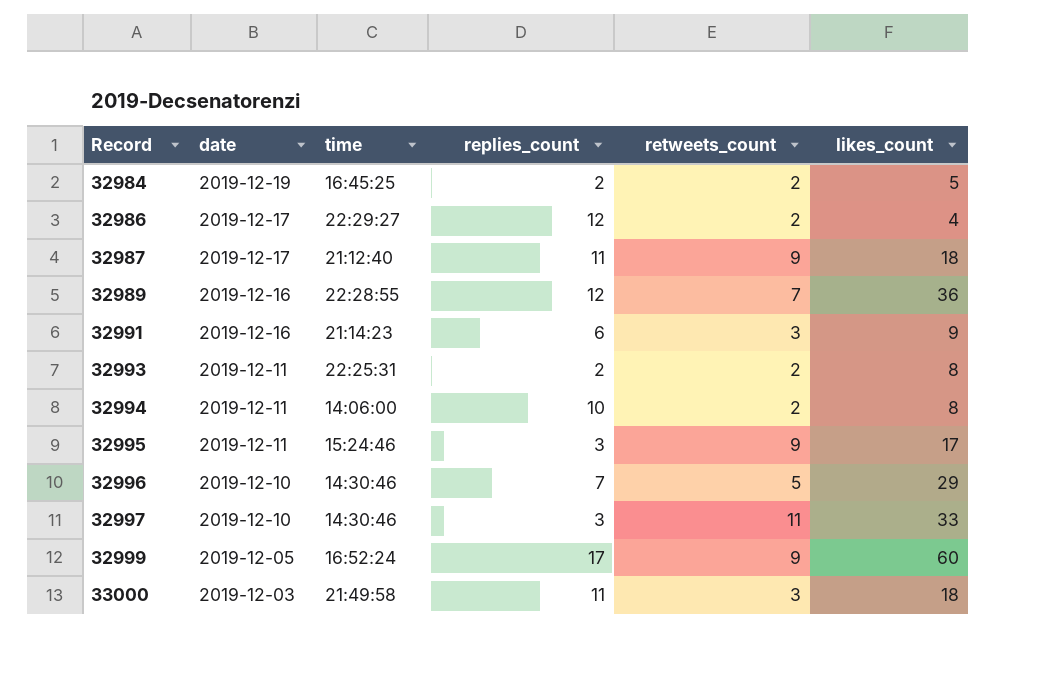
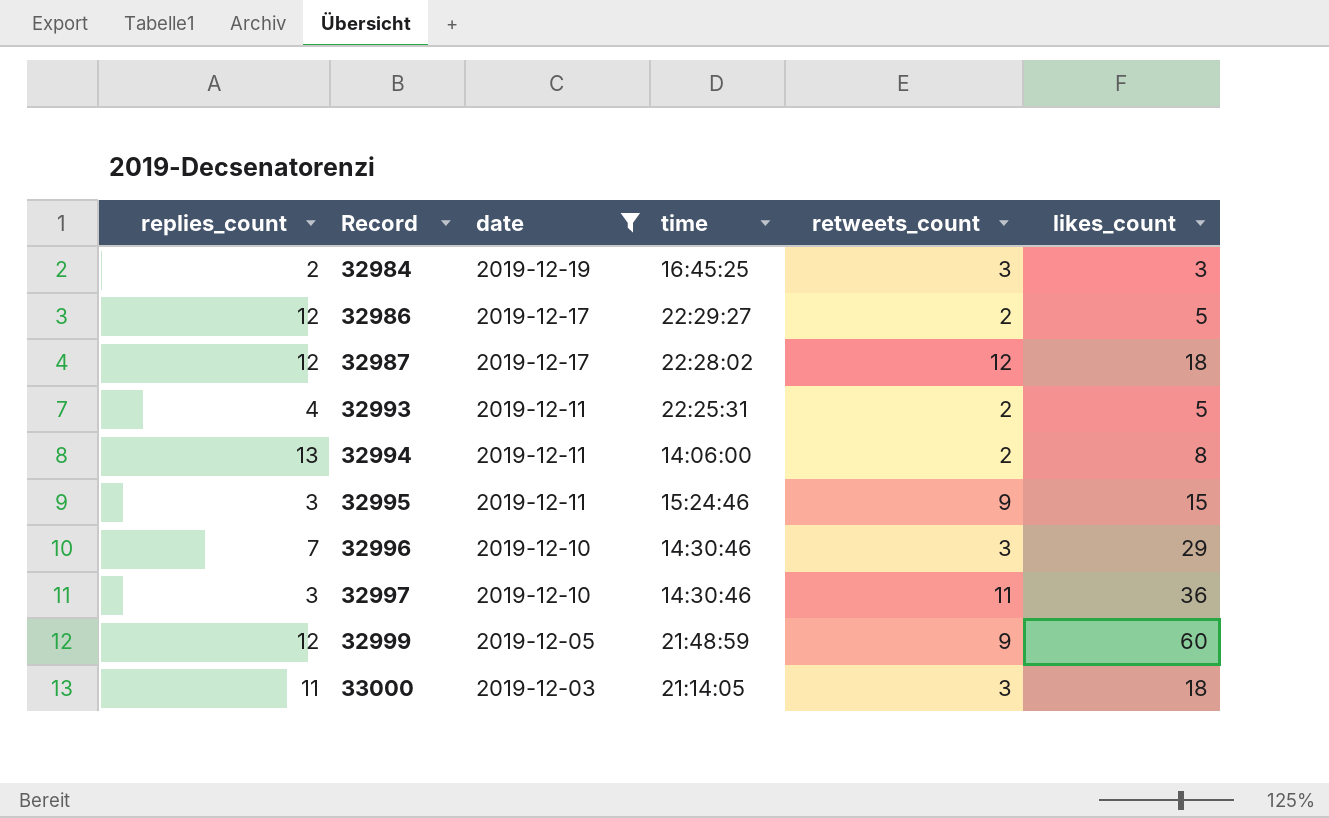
filter: none -> date != 2019-12-16
column replies_count | position: 4 -> 1
32984 | retweets_count: 2 -> 3
32984 | likes_count: 5 -> 3
32986 | likes_count: 4 -> 5
32987 | replies_count: 11 -> 12
32987 | time: 21:12:40 -> 22:28:02
32987 | retweets_count: 9 -> 12
32993 | replies_count: 2 -> 4
32993 | likes_count: 8 -> 5
32994 | replies_count: 10 -> 13
32995 | likes_count: 17 -> 15
32996 | retweets_count: 5 -> 3
32997 | likes_count: 33 -> 36
32999 | replies_count: 17 -> 12
32999 | time: 16:52:24 -> 21:48:59
33000 | time: 21:49:58 -> 21:14:05

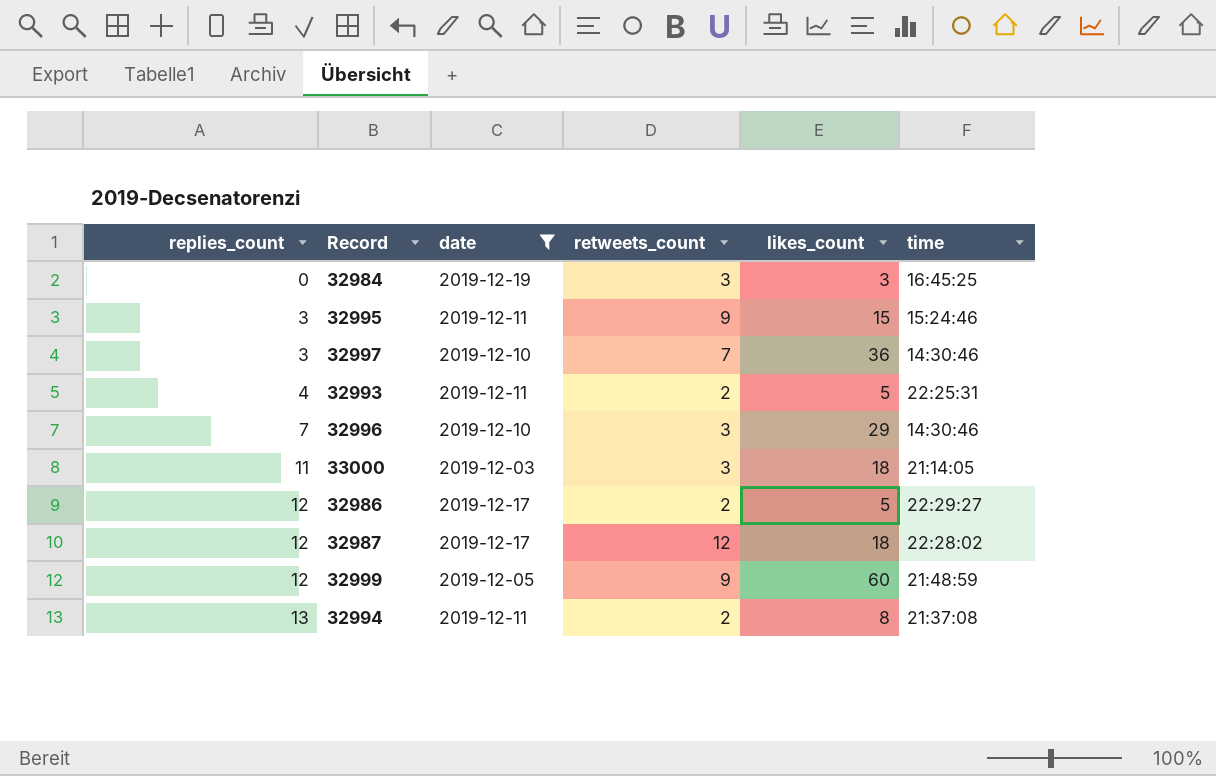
row order: Record ascending -> replies_count ascending
column time | position: 4 -> 6
32984 | replies_count: 2 -> 0
32997 | retweets_count: 11 -> 7
32994 | time: 14:06:00 -> 21:37:08

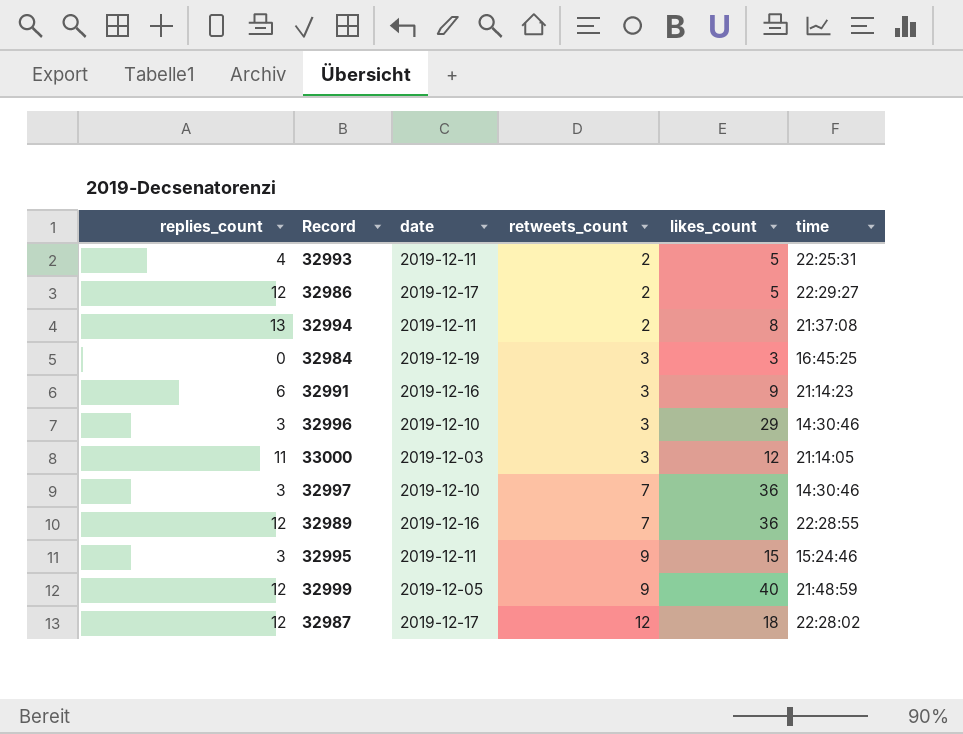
filter: date != 2019-12-16 -> none
row order: replies_count ascending -> retweets_count ascending
32996 | replies_count: 7 -> 3
33000 | likes_count: 18 -> 12
32999 | likes_count: 60 -> 40

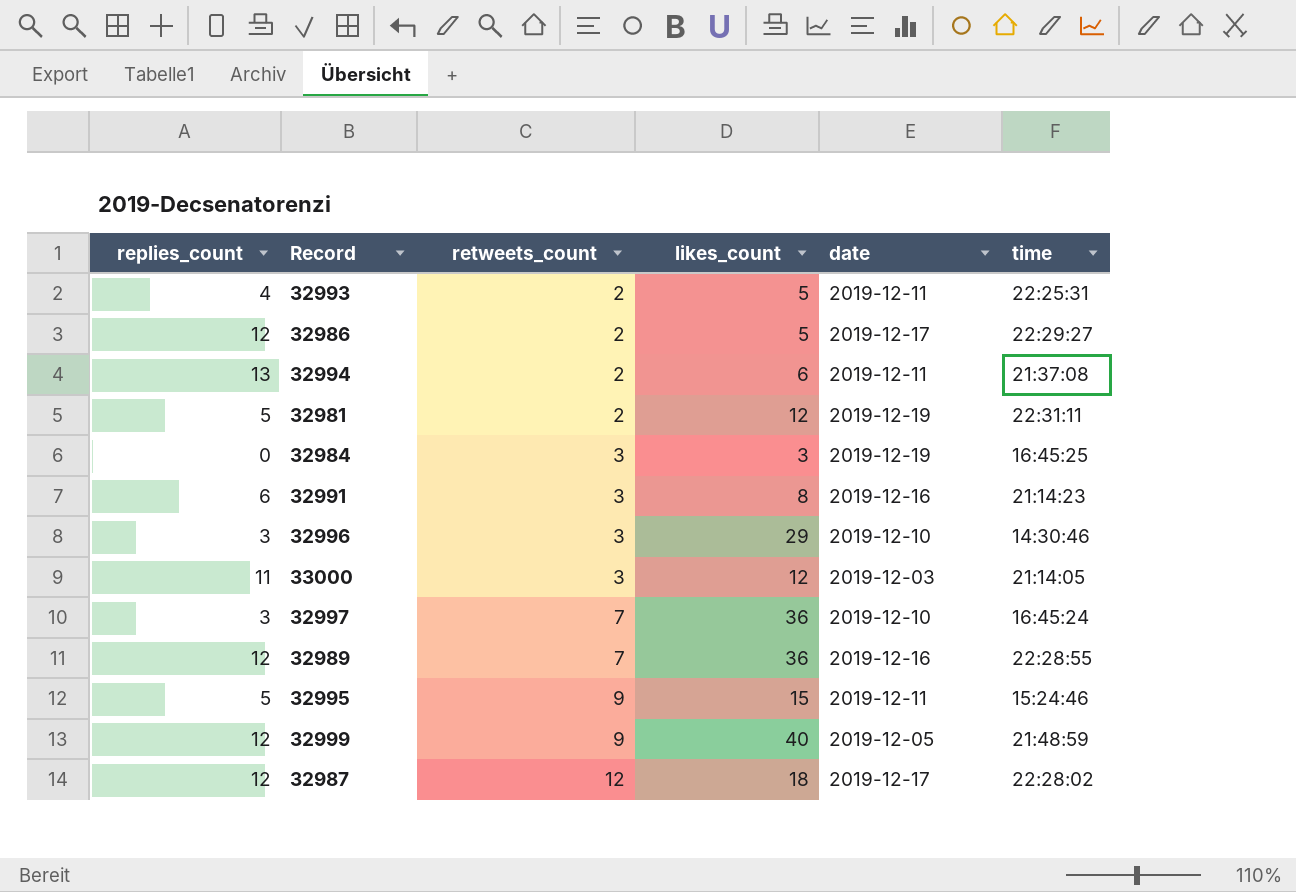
column date | position: 3 -> 5
32994 | likes_count: 8 -> 6
row 32981: none -> 5 | 2 | 12 | 2019-12-19 | 22:31:11
32991 | likes_count: 9 -> 8
32997 | time: 14:30:46 -> 16:45:24
32995 | replies_count: 3 -> 5

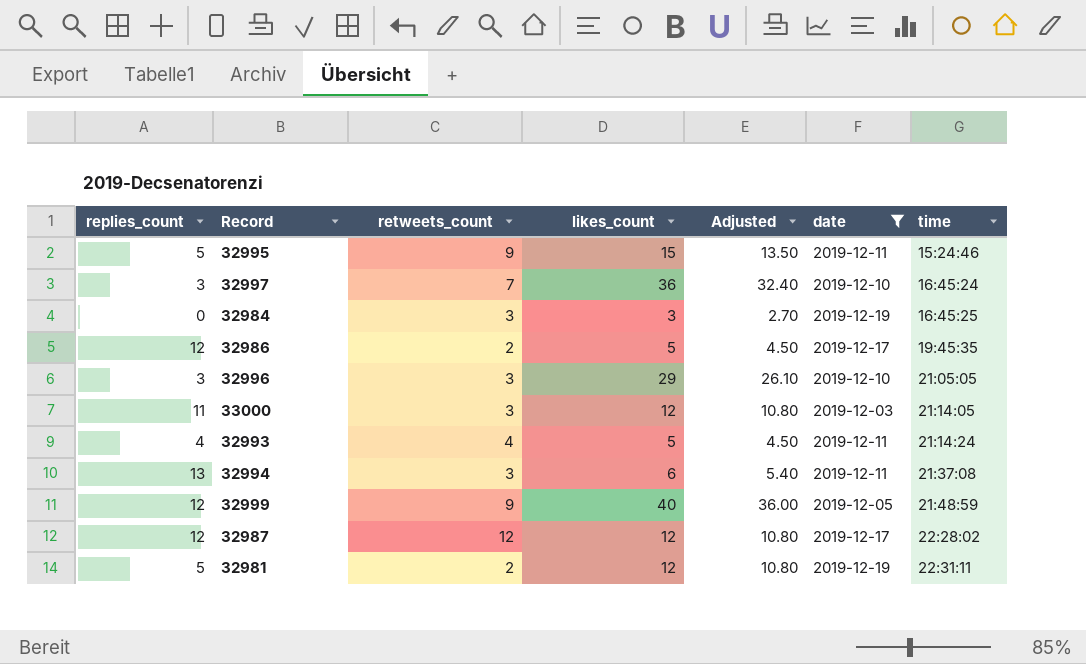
filter: none -> date != 2019-12-16
row order: retweets_count ascending -> time ascending
column Adjusted | formula: none -> [likes_count] * 0.9
32986 | time: 22:29:27 -> 19:45:35
32996 | time: 14:30:46 -> 21:05:05
32993 | retweets_count: 2 -> 4
32993 | time: 22:25:31 -> 21:14:24
32994 | retweets_count: 2 -> 3
32987 | likes_count: 18 -> 12

